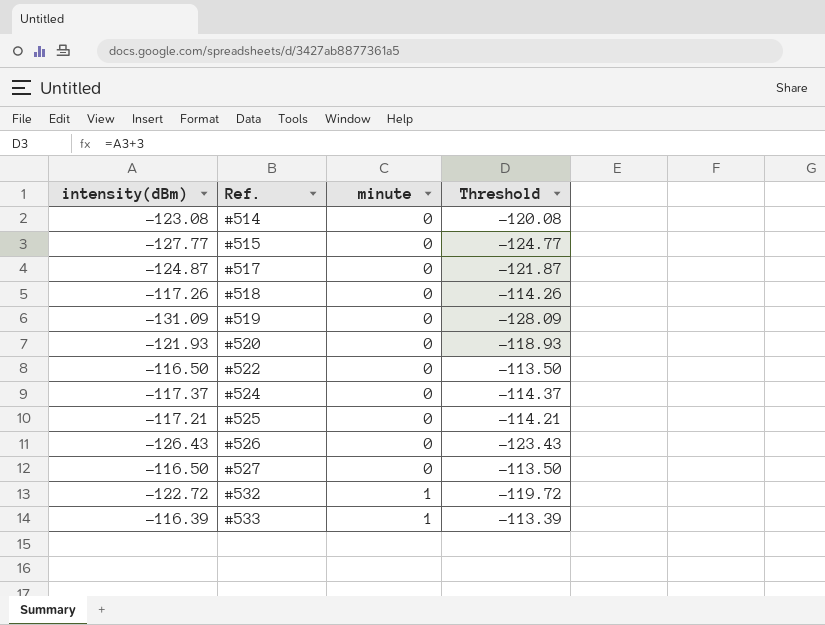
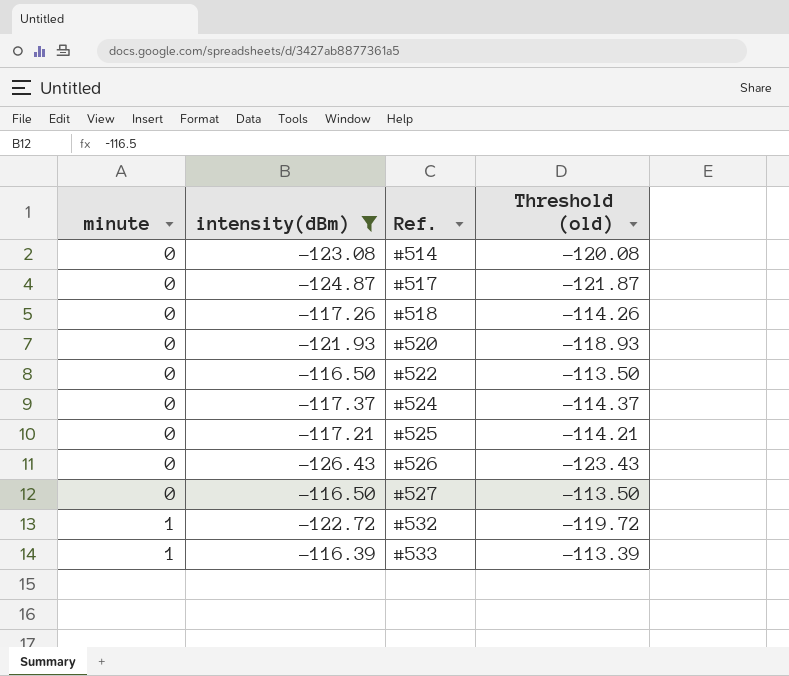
filter: none -> intensity(dBm) >= -126.43
column minute | position: 3 -> 1
column name: Threshold -> Threshold (old)

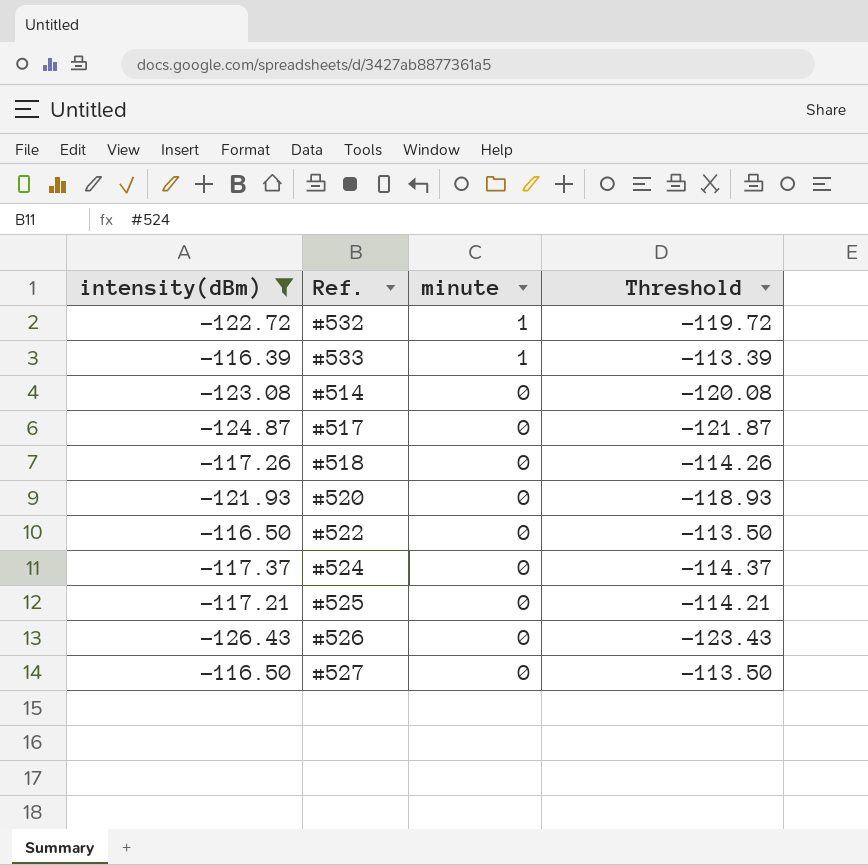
row order: minute ascending -> minute descending
column minute | position: 1 -> 3
column name: Threshold (old) -> Threshold

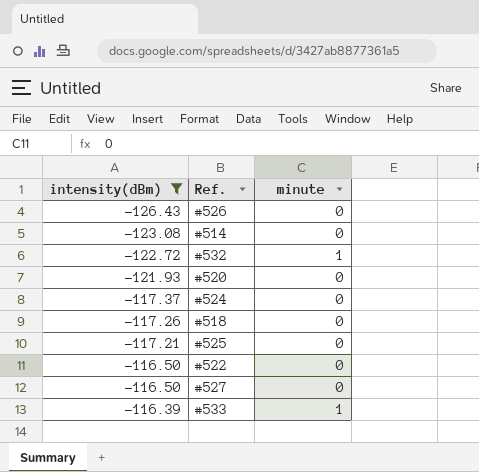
row order: minute descending -> intensity(dBm) ascending
column Threshold | formula: [intensity(dBm)] + 3 -> none
row #517: -124.87 | 0 | -121.87 -> none

